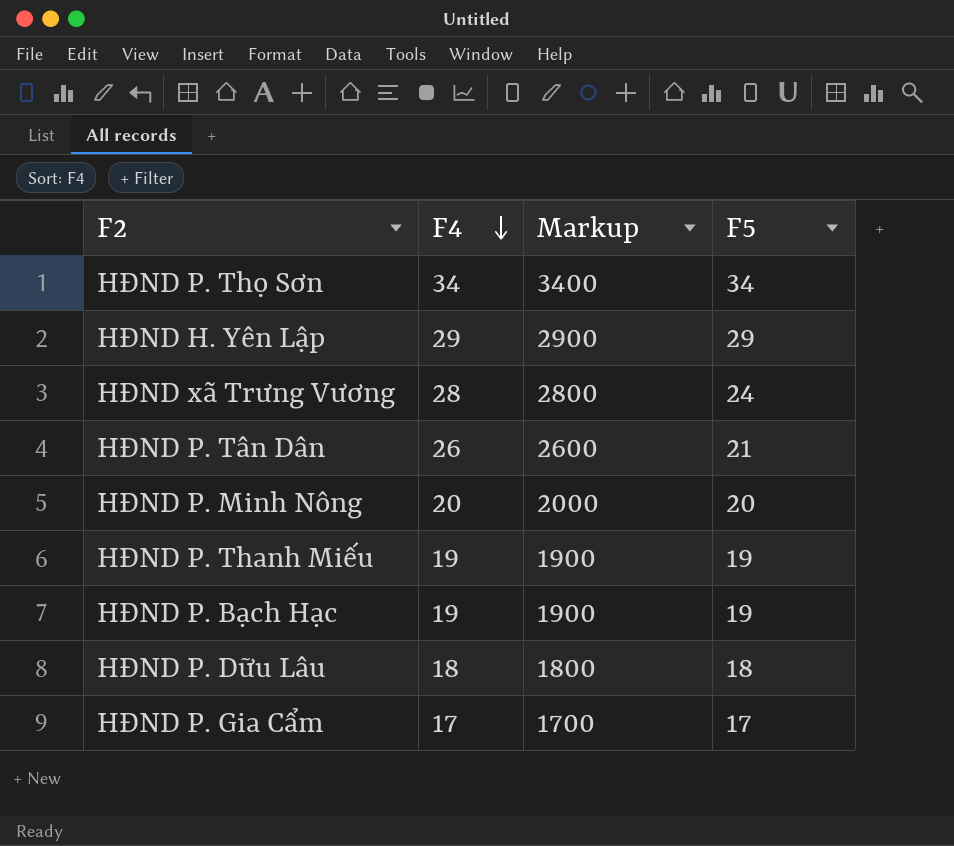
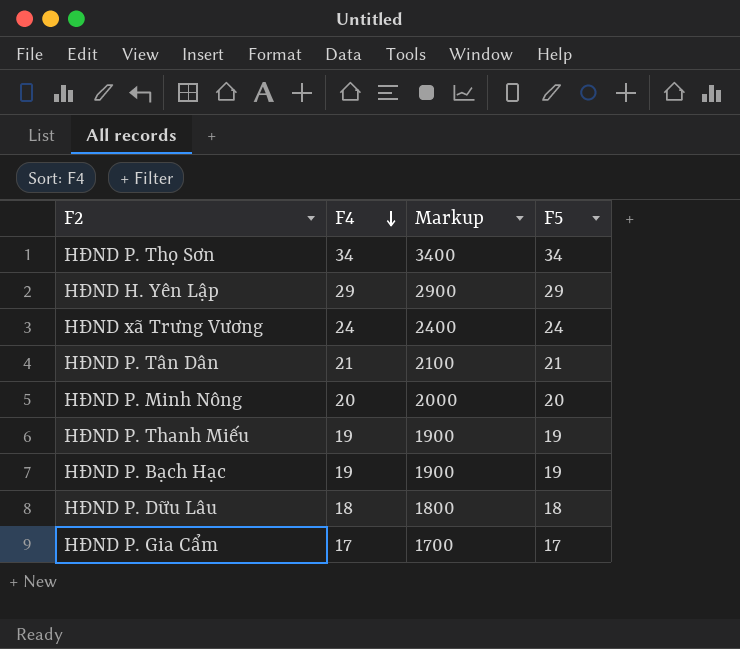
HĐND xã Trưng Vương | F4: 28 -> 24
HĐND xã Trưng Vương | Markup: 2800 -> 2400
HĐND P. Tân Dân | F4: 26 -> 21
HĐND P. Tân Dân | Markup: 2600 -> 2100

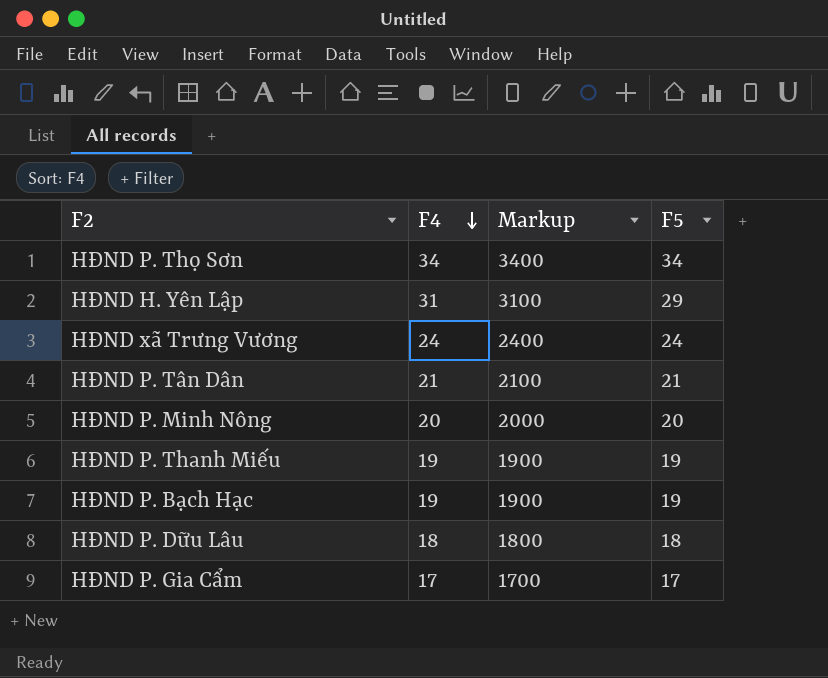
HĐND H. Yên Lập | F4: 29 -> 31
HĐND H. Yên Lập | Markup: 2900 -> 3100

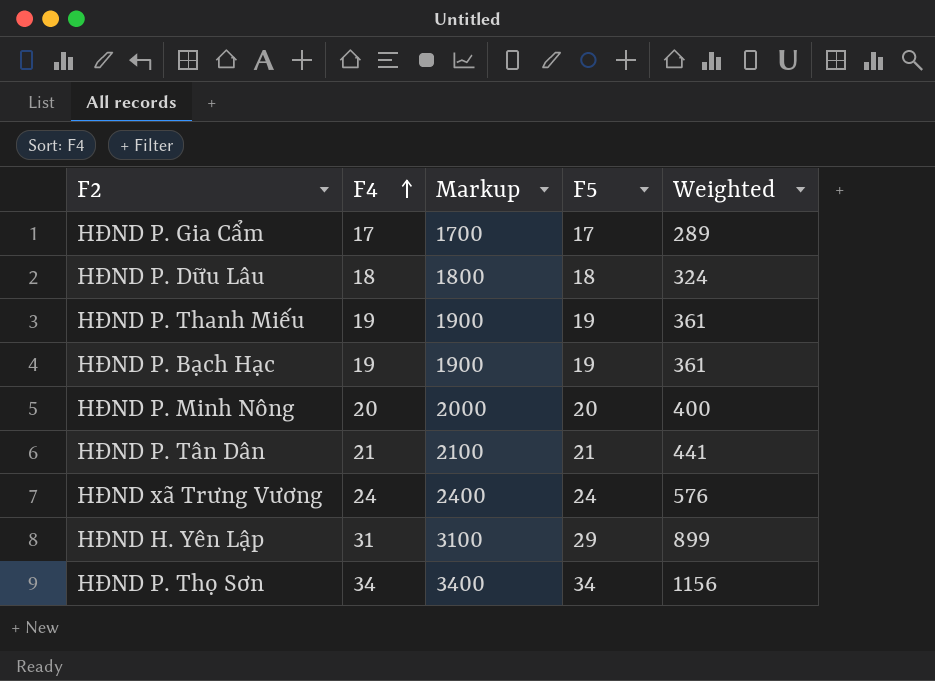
row order: F4 descending -> F4 ascending
column Weighted | formula: none -> [F4] * [F5]

